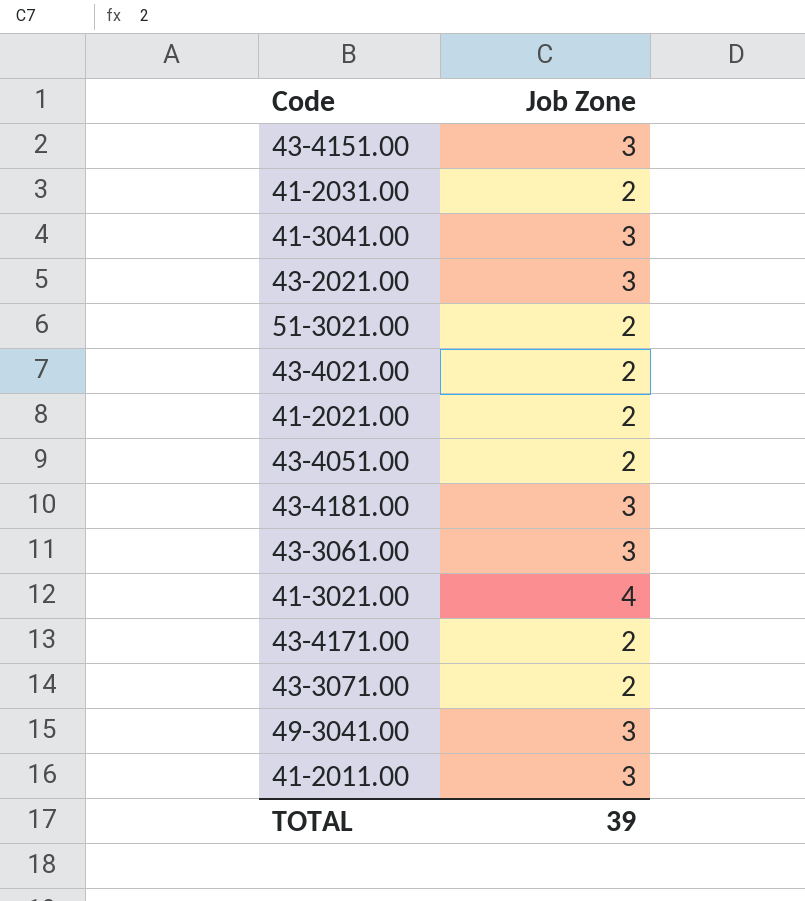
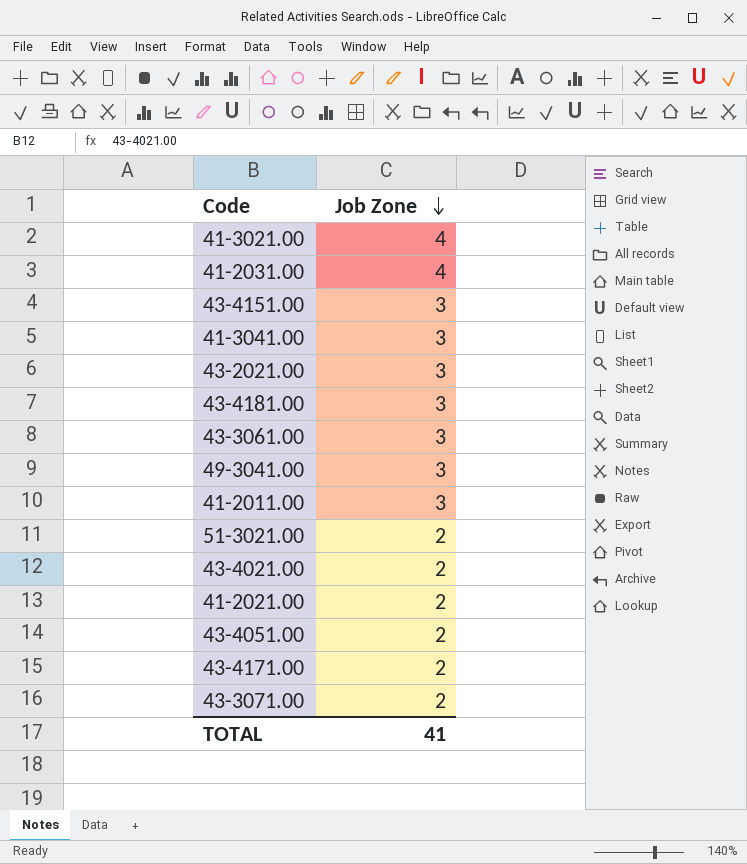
row order: none -> Job Zone descending
41-2031.00 | Job Zone: 2 -> 4
TOTAL | Job Zone: 39 -> 41

